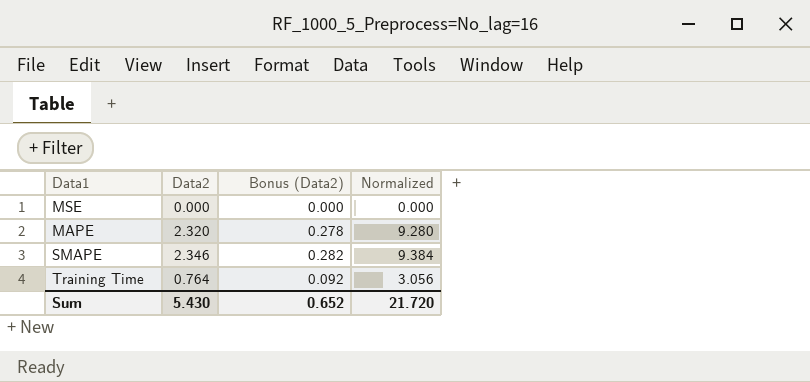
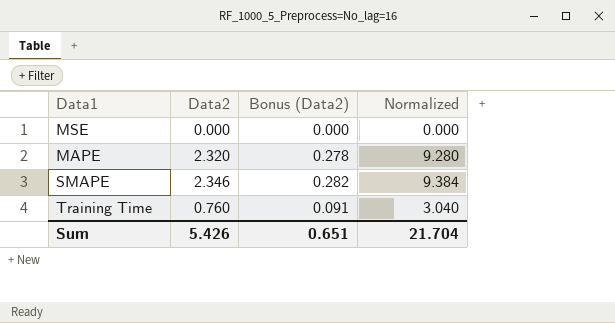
Training Time | Data2: 0.764 -> 0.760
Training Time | Bonus (Data2): 0.092 -> 0.091
Training Time | Normalized: 3.056 -> 3.040
Sum | Data2: 5.430 -> 5.426
Sum | Bonus (Data2): 0.652 -> 0.651
Sum | Normalized: 21.720 -> 21.704

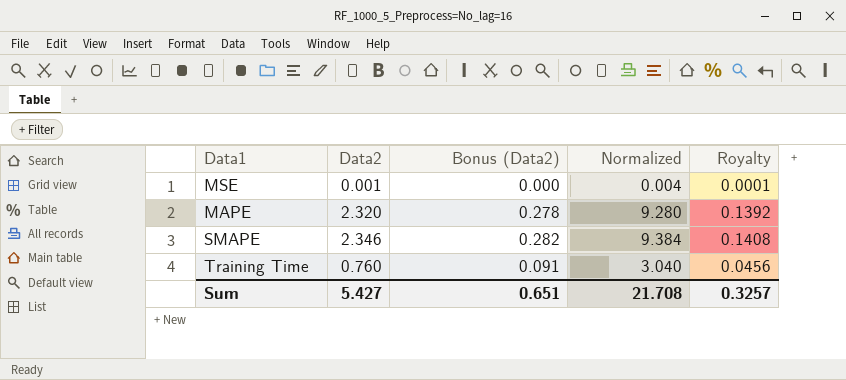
column Royalty | formula: none -> [Data2] * 0.06
MSE | Data2: 0.000 -> 0.001
MSE | Normalized: 0.000 -> 0.004
Sum | Data2: 5.426 -> 5.427
Sum | Normalized: 21.704 -> 21.708

